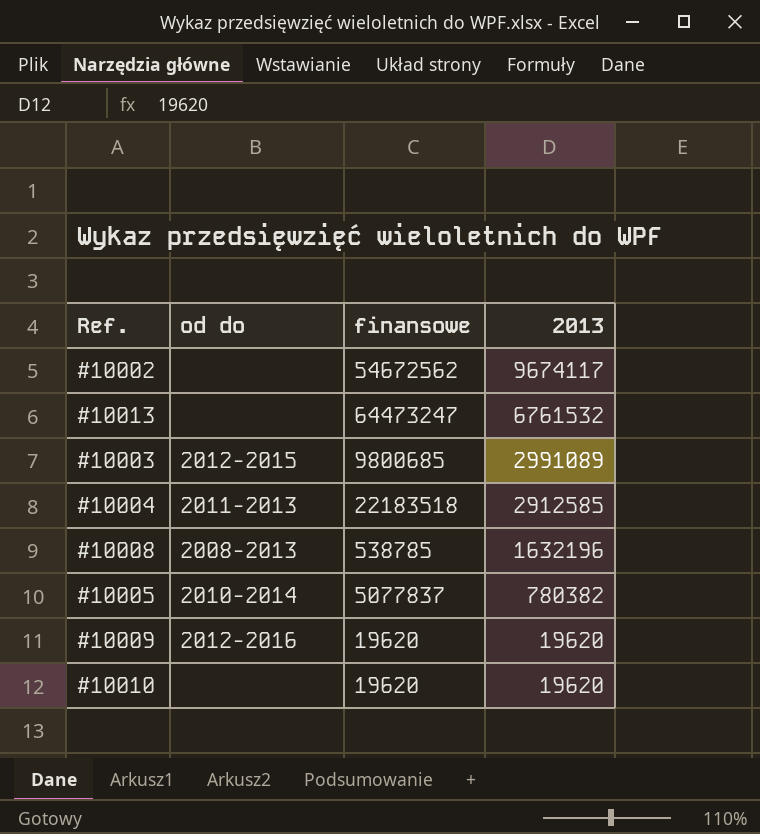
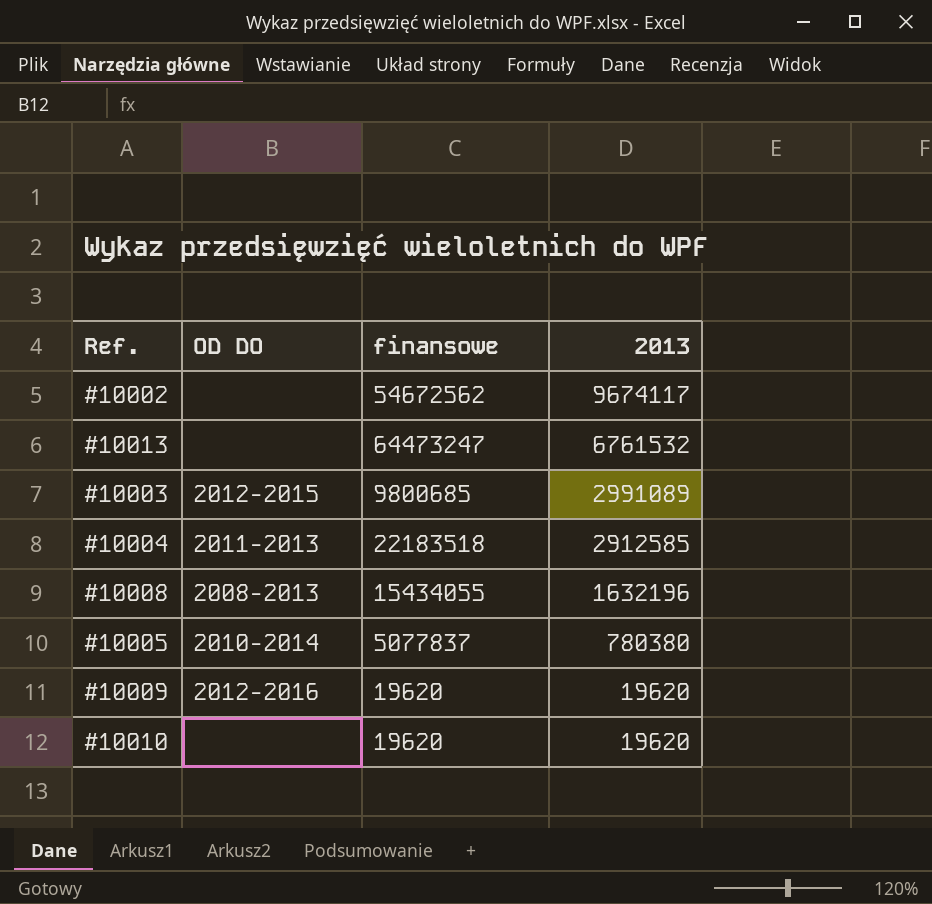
column name: od do -> OD DO
#10008 | finansowe: 538785 -> 15434055
#10005 | 2013: 780382 -> 780380

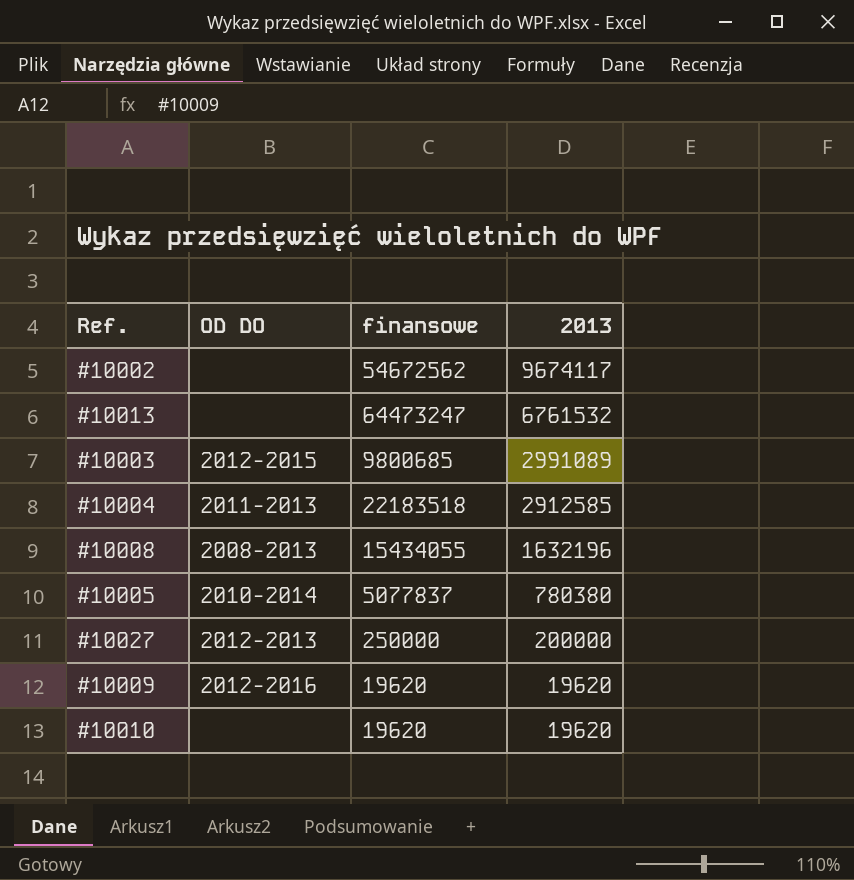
row #10027: none -> 2012-2013 | 250000 | 200000

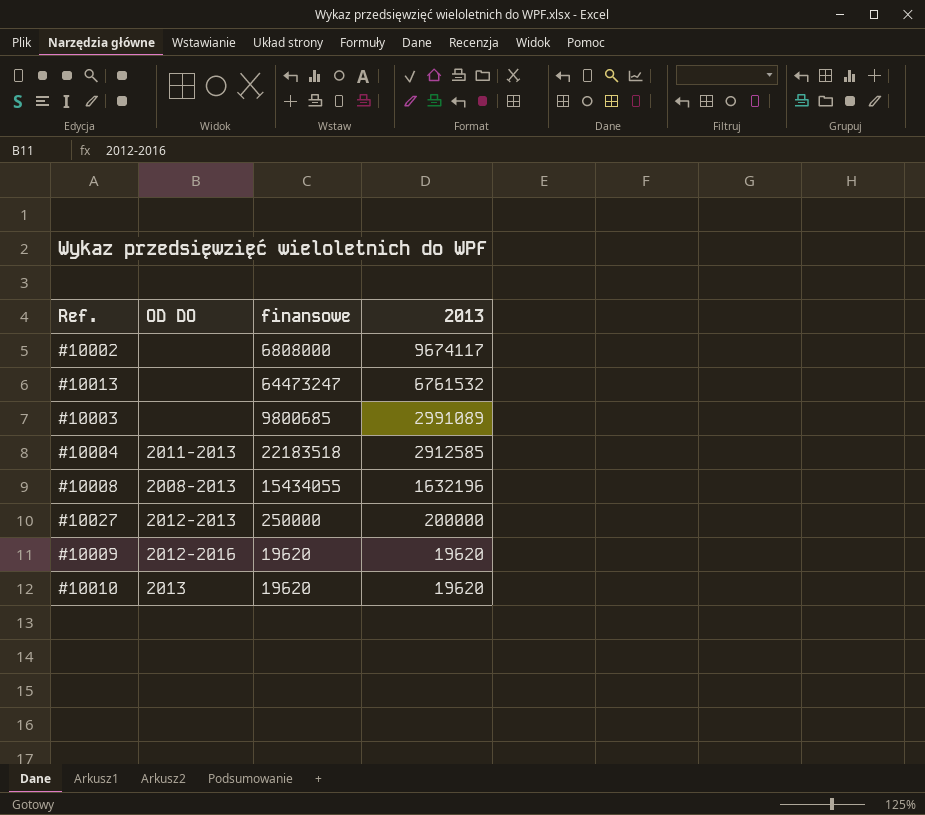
row #10005: 2010-2014 | 5077837 | 780380 -> none
#10002 | finansowe: 54672562 -> 6808000
#10003 | OD DO: 2012-2015 -> none
#10010 | OD DO: none -> 2013

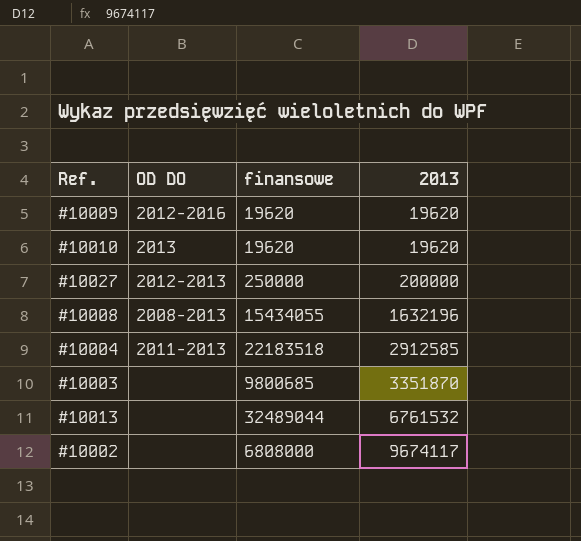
row order: 2013 descending -> 2013 ascending
#10003 | 2013: 2991089 -> 3351870
#10013 | finansowe: 64473247 -> 32489044

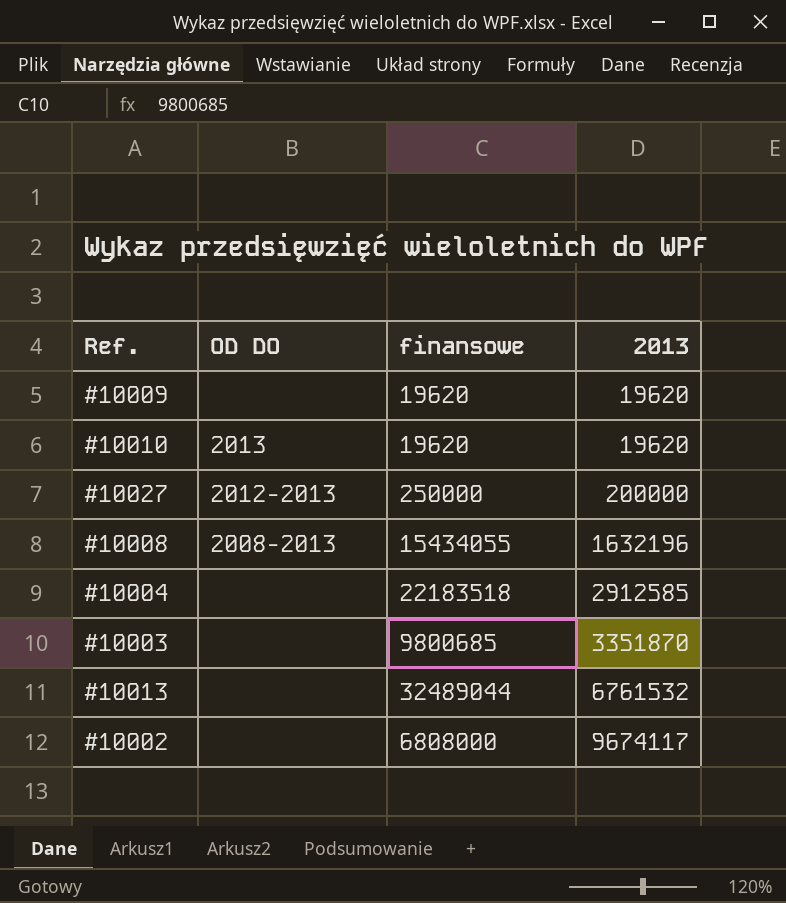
#10009 | OD DO: 2012-2016 -> none
#10004 | OD DO: 2011-2013 -> none

